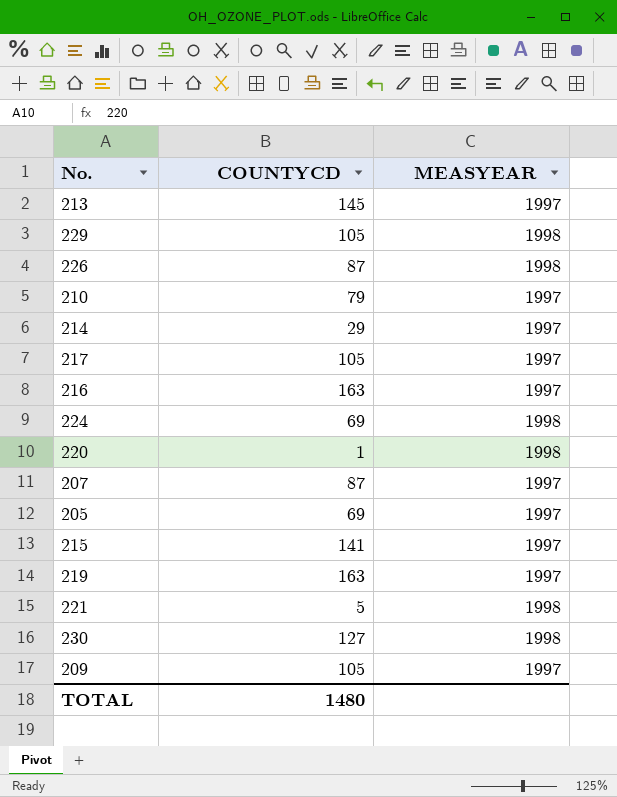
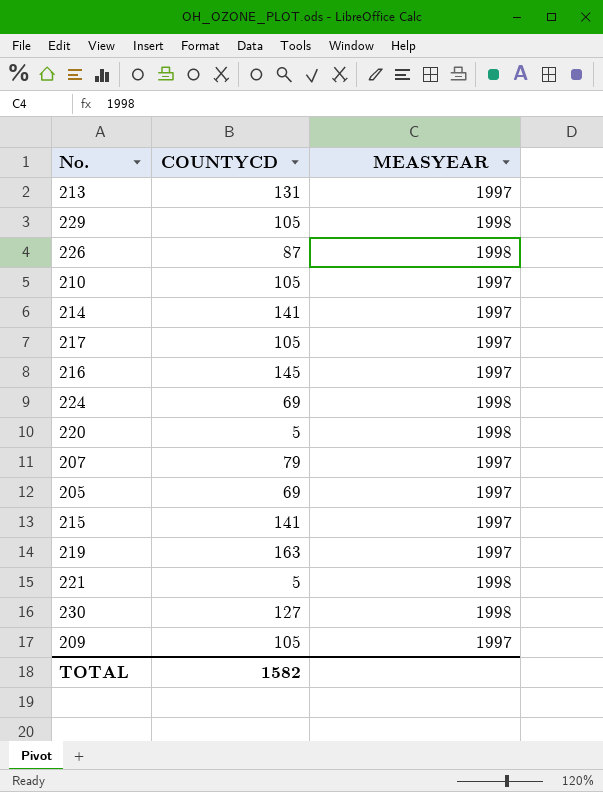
213 | COUNTYCD: 145 -> 131
210 | COUNTYCD: 79 -> 105
214 | COUNTYCD: 29 -> 141
216 | COUNTYCD: 163 -> 145
220 | COUNTYCD: 1 -> 5
207 | COUNTYCD: 87 -> 79
TOTAL | COUNTYCD: 1480 -> 1582

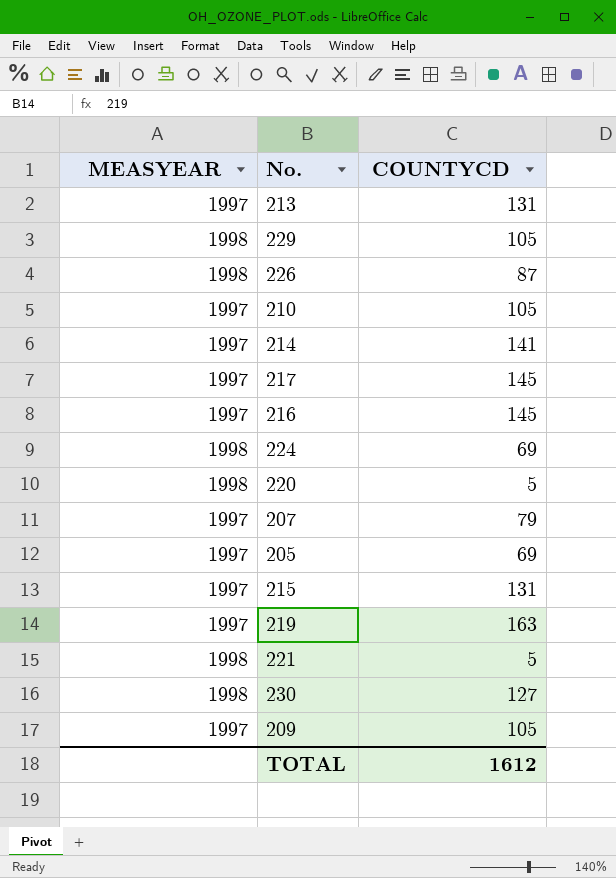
column MEASYEAR | position: 3 -> 1
217 | COUNTYCD: 105 -> 145
215 | COUNTYCD: 141 -> 131
TOTAL | COUNTYCD: 1582 -> 1612

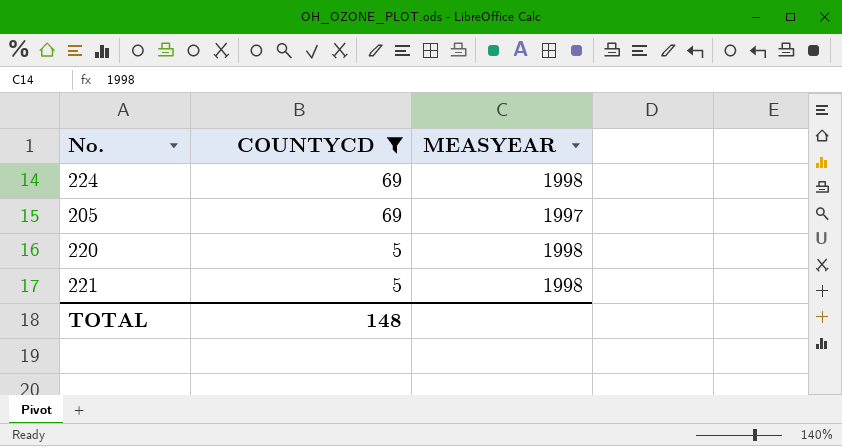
filter: none -> COUNTYCD <= 69
row order: none -> COUNTYCD descending
column MEASYEAR | position: 1 -> 3
TOTAL | COUNTYCD: 1612 -> 148

